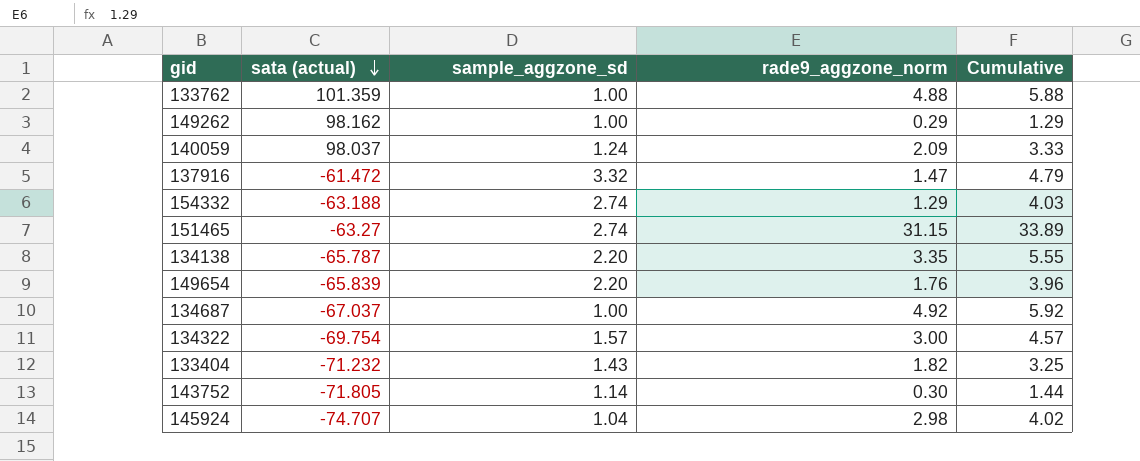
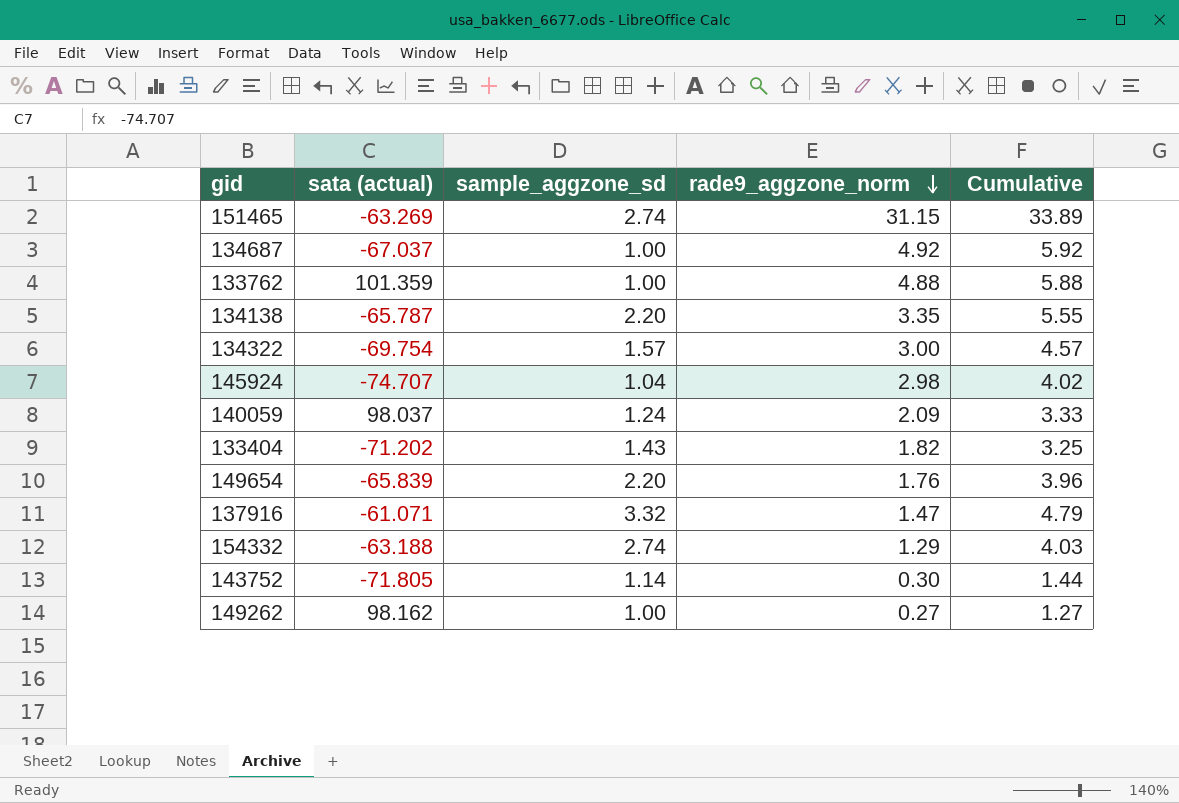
row order: sata (actual) descending -> rade9_aggzone_norm descending
151465 | sata (actual): -63.27 -> -63.269
133404 | sata (actual): -71.232 -> -71.202
137916 | sata (actual): -61.472 -> -61.071
149262 | rade9_aggzone_norm: 0.29 -> 0.27
149262 | Cumulative: 1.29 -> 1.27

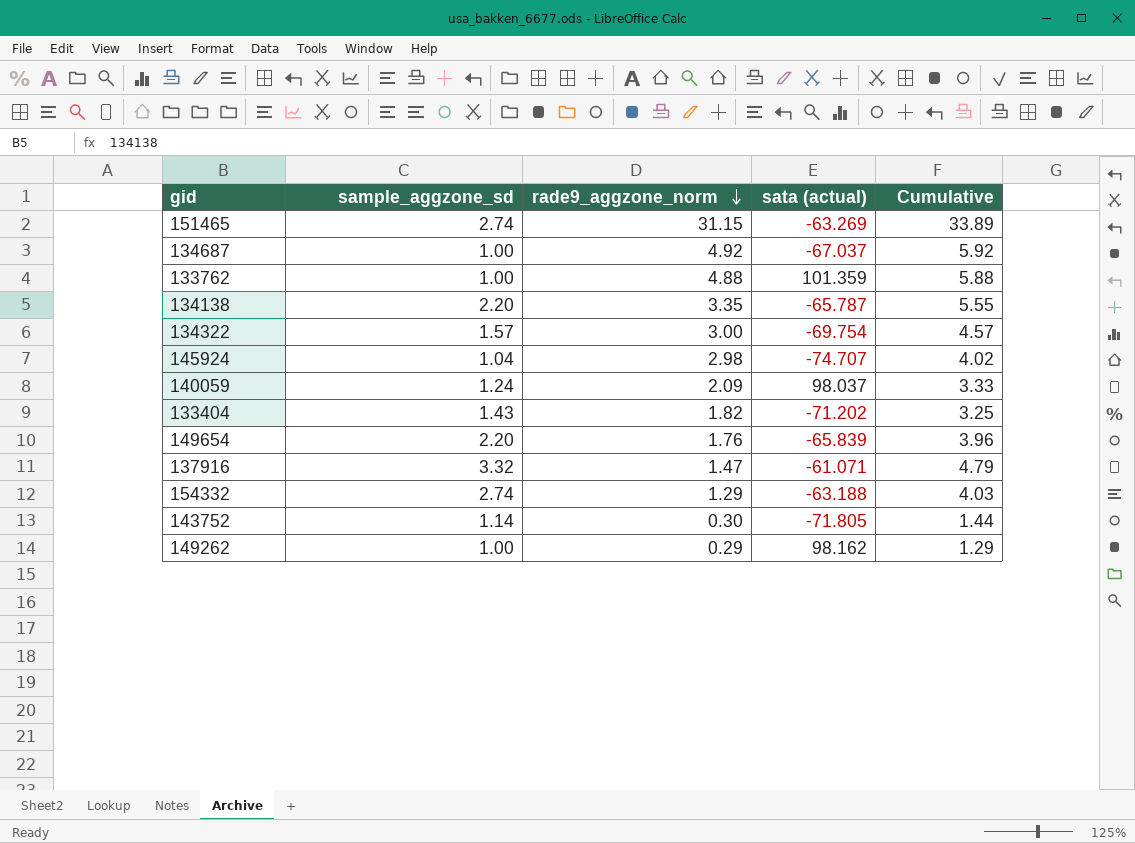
column sata (actual) | position: 2 -> 4
149262 | rade9_aggzone_norm: 0.27 -> 0.29
149262 | Cumulative: 1.27 -> 1.29

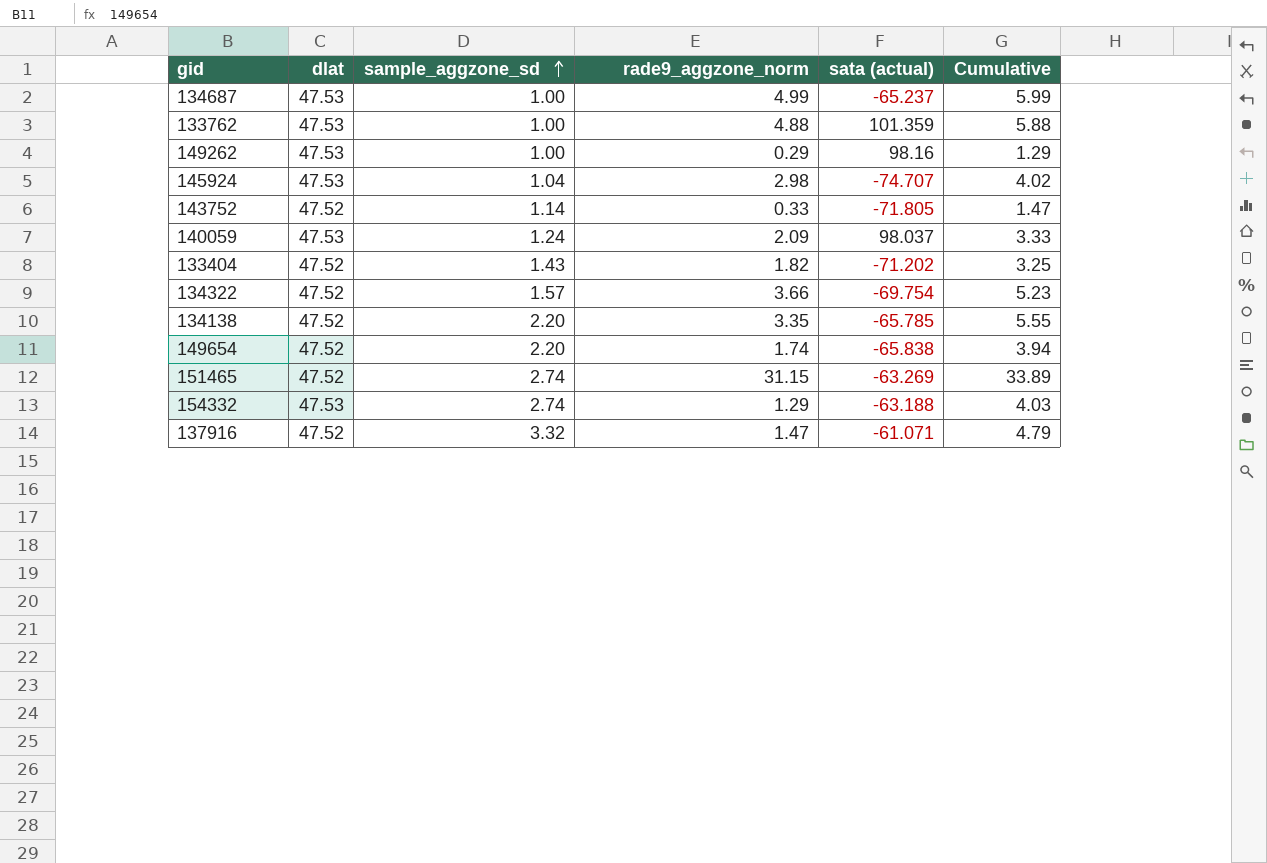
row order: rade9_aggzone_norm descending -> sample_aggzone_sd ascending
column dlat | position: none -> 2
134687 | rade9_aggzone_norm: 4.92 -> 4.99
134687 | sata (actual): -67.037 -> -65.237
134687 | Cumulative: 5.92 -> 5.99
149262 | sata (actual): 98.162 -> 98.16
143752 | rade9_aggzone_norm: 0.30 -> 0.33
143752 | Cumulative: 1.44 -> 1.47
134322 | rade9_aggzone_norm: 3.00 -> 3.66
134322 | Cumulative: 4.57 -> 5.23
134138 | sata (actual): -65.787 -> -65.785
149654 | rade9_aggzone_norm: 1.76 -> 1.74
149654 | sata (actual): -65.839 -> -65.838
149654 | Cumulative: 3.96 -> 3.94

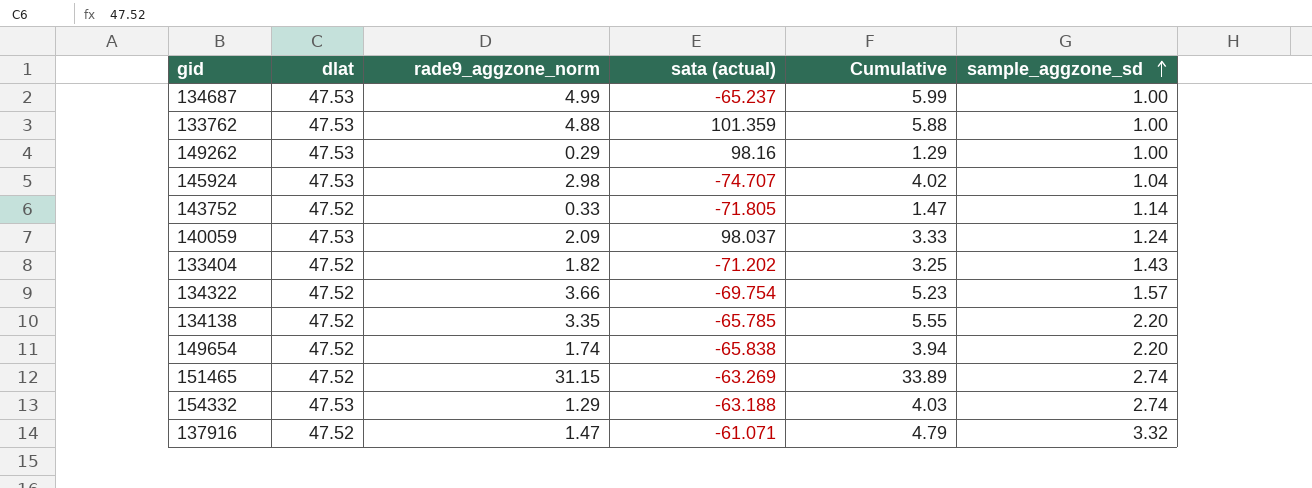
column sample_aggzone_sd | position: 3 -> 6

